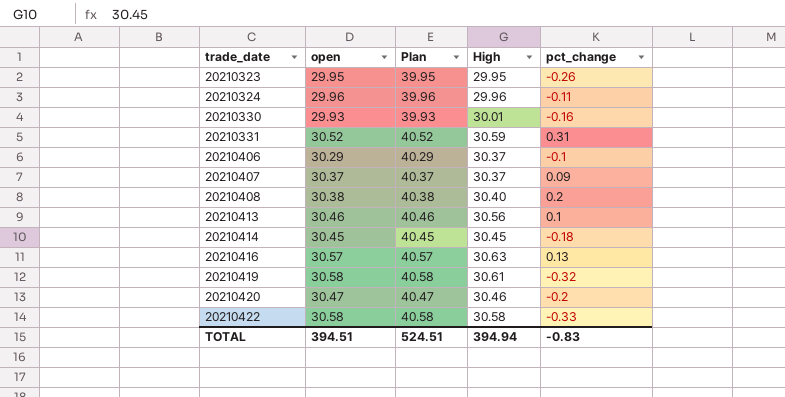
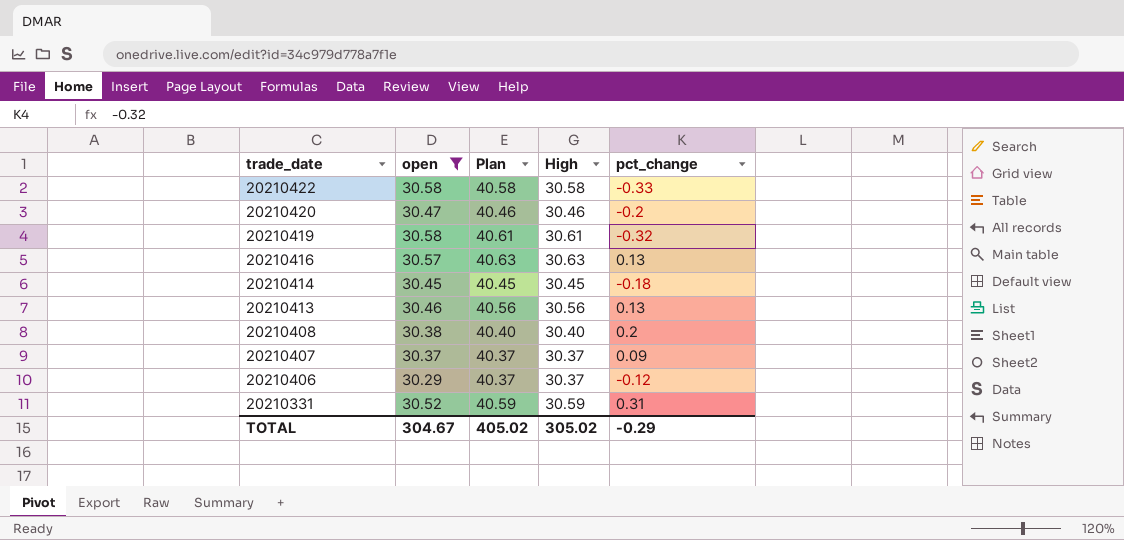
filter: none -> open >= 30.29
row order: trade_date ascending -> trade_date descending
column Plan | formula: [open] + 10 -> [High] + 10
20210413 | pct_change: 0.1 -> 0.13
20210406 | pct_change: -0.1 -> -0.12
TOTAL | open: 394.51 -> 304.67
TOTAL | Plan: 524.51 -> 405.02
TOTAL | High: 394.94 -> 305.02
TOTAL | pct_change: -0.83 -> -0.29

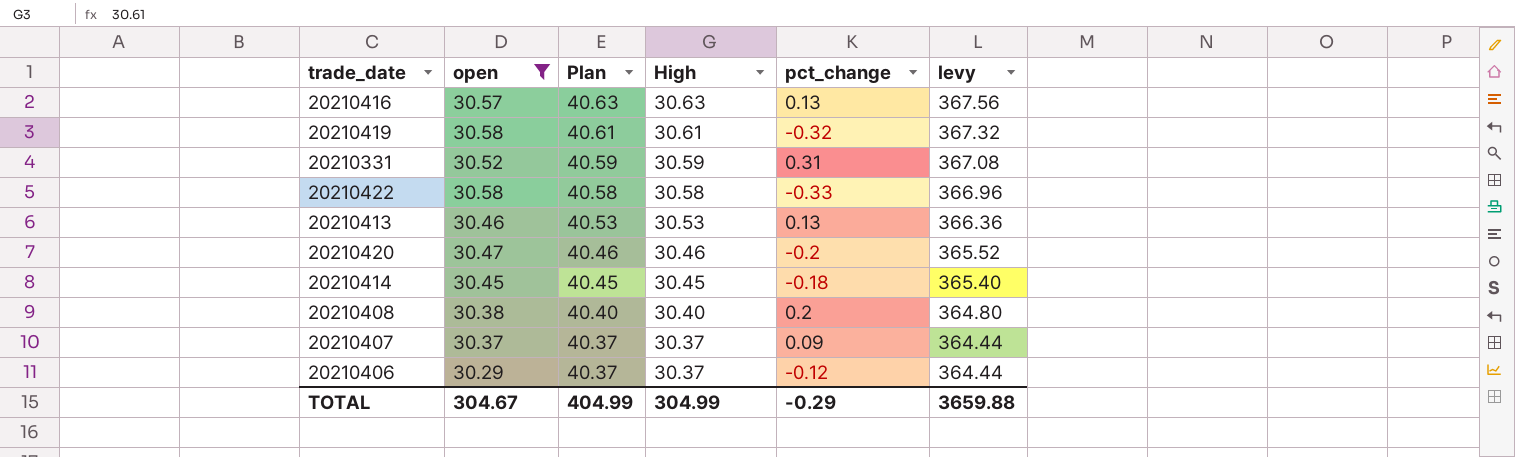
row order: trade_date descending -> Plan descending
column levy | formula: none -> [High] * 12
20210413 | Plan: 40.56 -> 40.53
20210413 | High: 30.56 -> 30.53
TOTAL | Plan: 405.02 -> 404.99
TOTAL | High: 305.02 -> 304.99

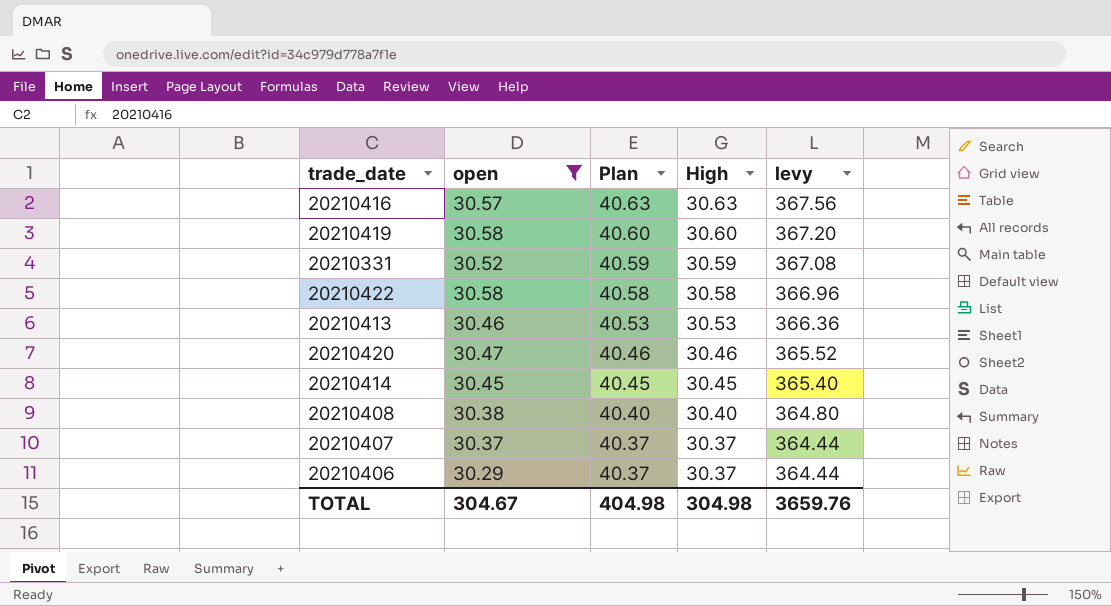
column pct_change | position: 5 -> none
20210419 | Plan: 40.61 -> 40.60
20210419 | High: 30.61 -> 30.60
20210419 | levy: 367.32 -> 367.20
TOTAL | Plan: 404.99 -> 404.98
TOTAL | High: 304.99 -> 304.98
TOTAL | levy: 3659.88 -> 3659.76

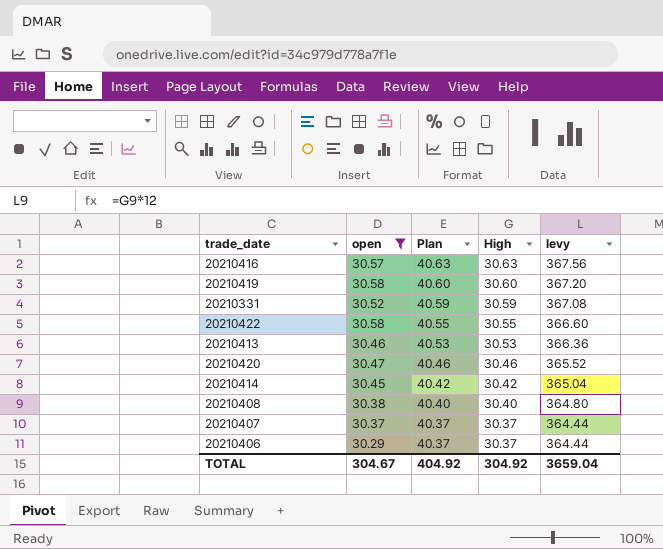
20210422 | Plan: 40.58 -> 40.55
20210422 | High: 30.58 -> 30.55
20210422 | levy: 366.96 -> 366.60
20210414 | Plan: 40.45 -> 40.42
20210414 | High: 30.45 -> 30.42
20210414 | levy: 365.40 -> 365.04
TOTAL | Plan: 404.98 -> 404.92
TOTAL | High: 304.98 -> 304.92
TOTAL | levy: 3659.76 -> 3659.04

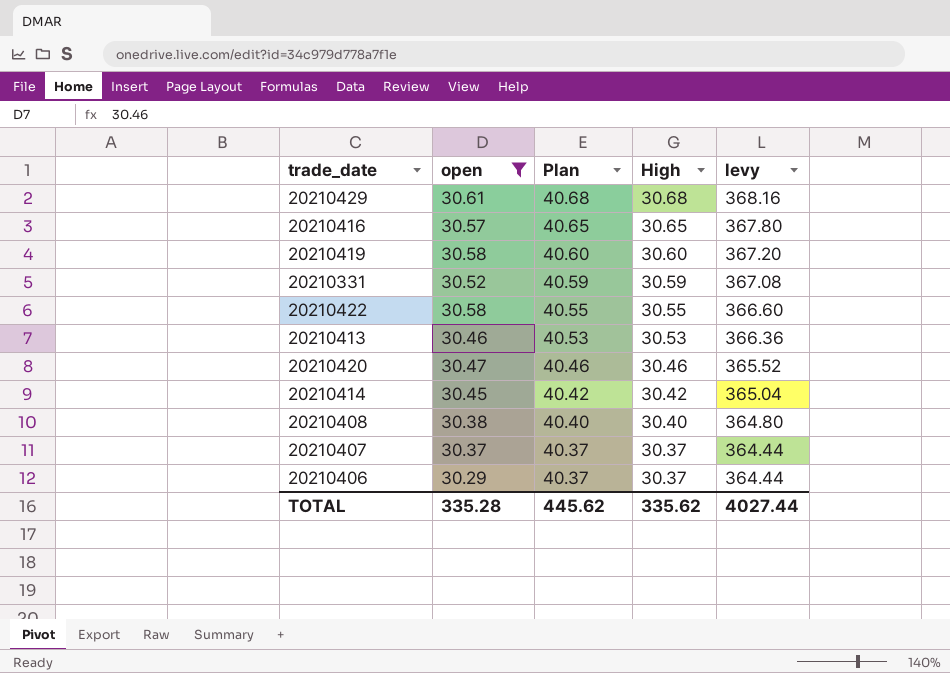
row 20210429: none -> 30.61 | 40.68 | 30.68 | 368.16
20210416 | Plan: 40.63 -> 40.65
20210416 | High: 30.63 -> 30.65
20210416 | levy: 367.56 -> 367.80
TOTAL | open: 304.67 -> 335.28
TOTAL | Plan: 404.92 -> 445.62
TOTAL | High: 304.92 -> 335.62
TOTAL | levy: 3659.04 -> 4027.44

